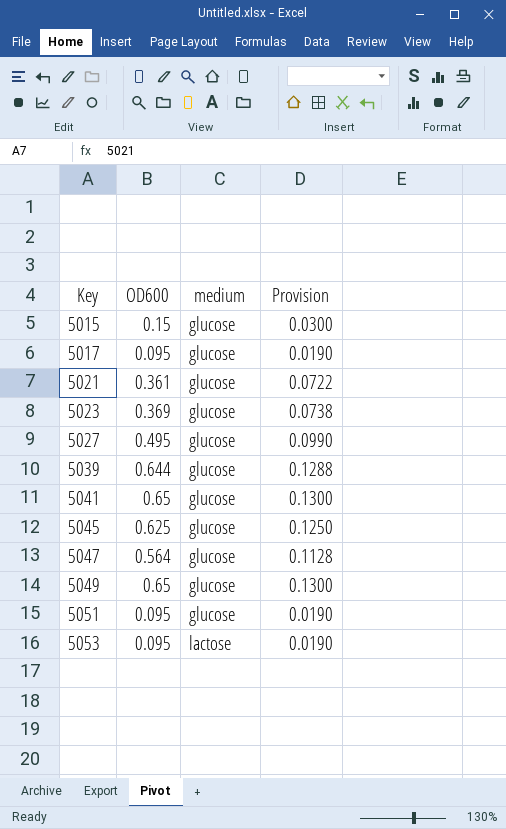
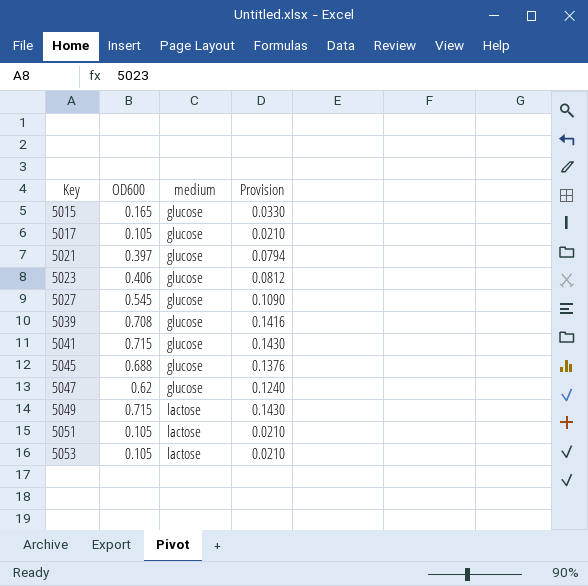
5015 | OD600: 0.15 -> 0.165
5015 | Provision: 0.0300 -> 0.0330
5017 | OD600: 0.095 -> 0.105
5017 | Provision: 0.0190 -> 0.0210
5021 | OD600: 0.361 -> 0.397
5021 | Provision: 0.0722 -> 0.0794
5023 | OD600: 0.369 -> 0.406
5023 | Provision: 0.0738 -> 0.0812
5027 | OD600: 0.495 -> 0.545
5027 | Provision: 0.0990 -> 0.1090
5039 | OD600: 0.644 -> 0.708
5039 | Provision: 0.1288 -> 0.1416
5041 | OD600: 0.65 -> 0.715
5041 | Provision: 0.1300 -> 0.1430
5045 | OD600: 0.625 -> 0.688
5045 | Provision: 0.1250 -> 0.1376
5047 | OD600: 0.564 -> 0.62
5047 | Provision: 0.1128 -> 0.1240
5049 | OD600: 0.65 -> 0.715
5049 | medium: glucose -> lactose
5049 | Provision: 0.1300 -> 0.1430
5051 | OD600: 0.095 -> 0.105
5051 | medium: glucose -> lactose
5051 | Provision: 0.0190 -> 0.0210
5053 | OD600: 0.095 -> 0.105
5053 | Provision: 0.0190 -> 0.0210

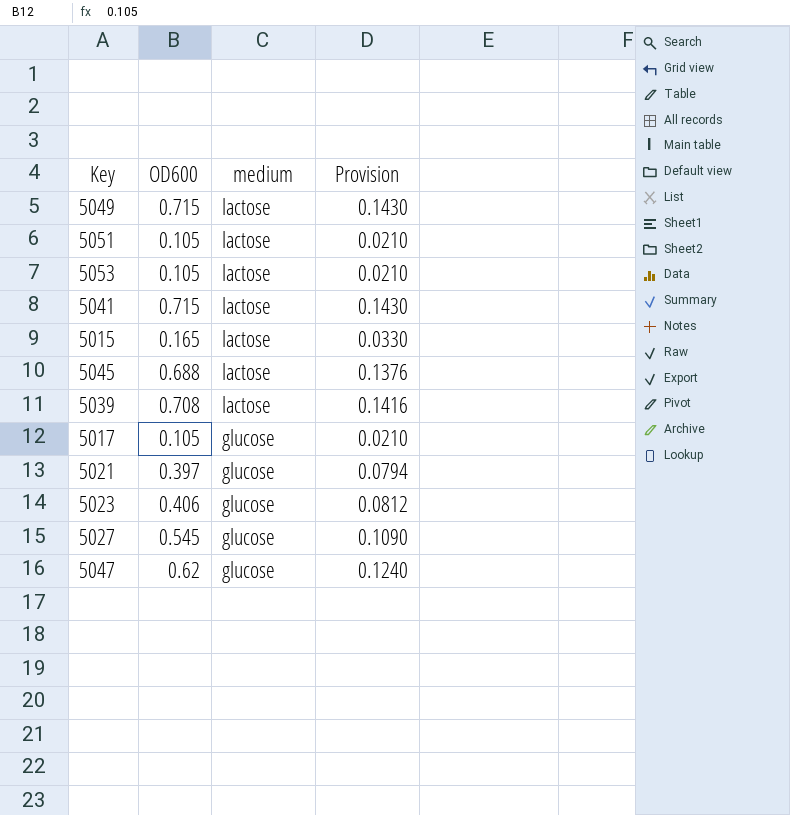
row order: Key ascending -> medium descending
5041 | medium: glucose -> lactose
5015 | medium: glucose -> lactose
5045 | medium: glucose -> lactose
5039 | medium: glucose -> lactose

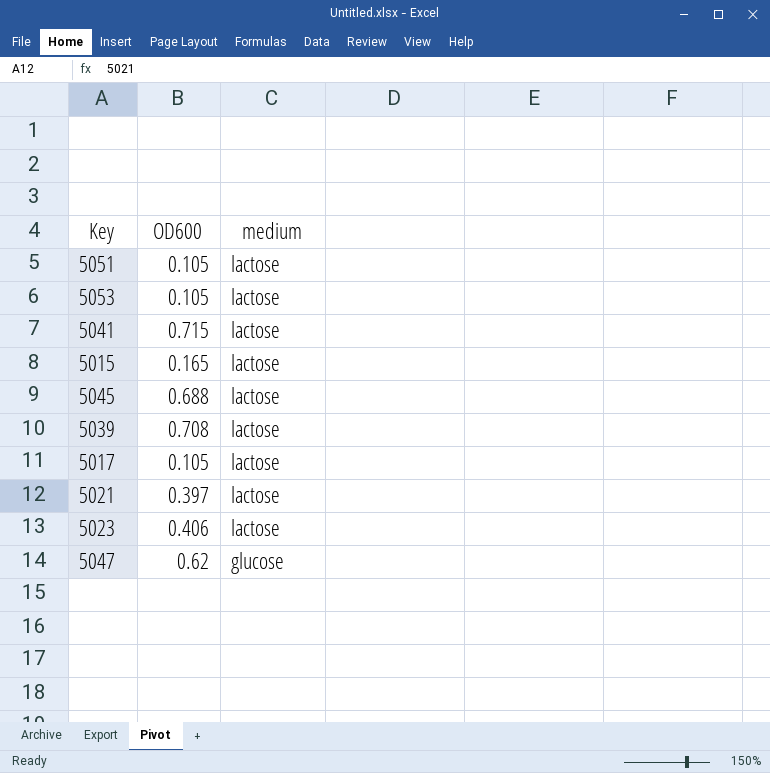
column Provision | formula: [OD600] * 0.2 -> none
row 5049: 0.715 | lactose | 0.1430 -> none
row 5027: 0.545 | glucose | 0.1090 -> none
5017 | medium: glucose -> lactose
5021 | medium: glucose -> lactose
5023 | medium: glucose -> lactose

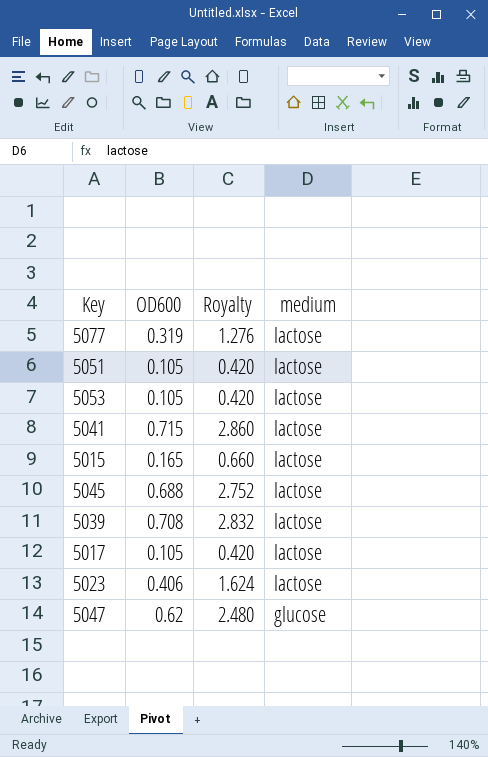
column Royalty | formula: none -> [OD600] * 4
row 5021: 0.397 | lactose -> none
row 5077: none -> 0.319 | 1.276 | lactose

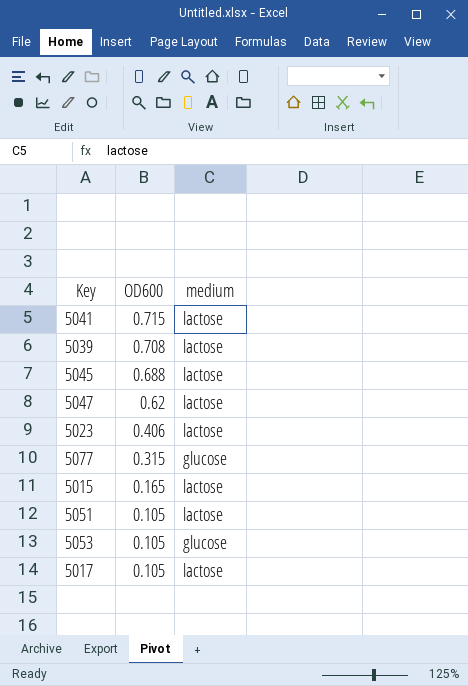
row order: medium descending -> OD600 descending
column Royalty | formula: [OD600] * 4 -> none
5047 | medium: glucose -> lactose
5077 | OD600: 0.319 -> 0.315
5077 | medium: lactose -> glucose
5053 | medium: lactose -> glucose

